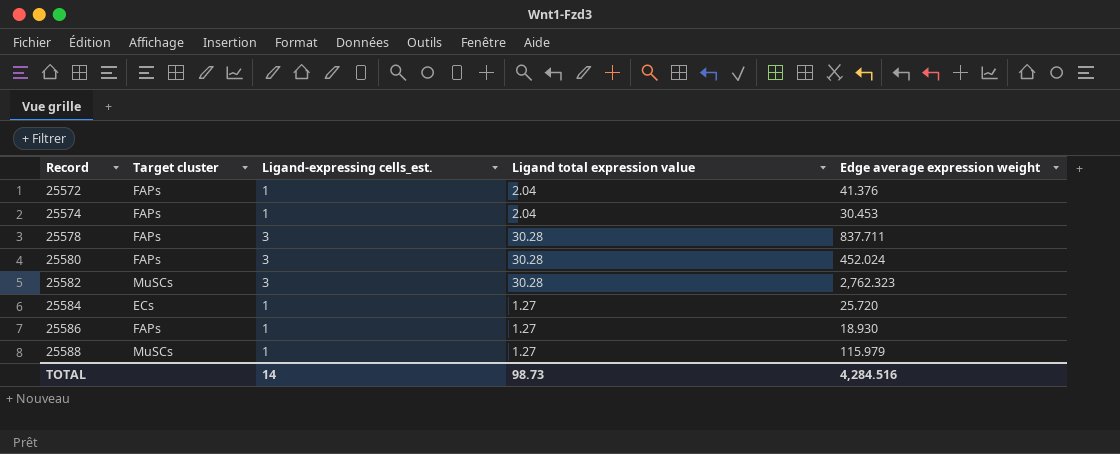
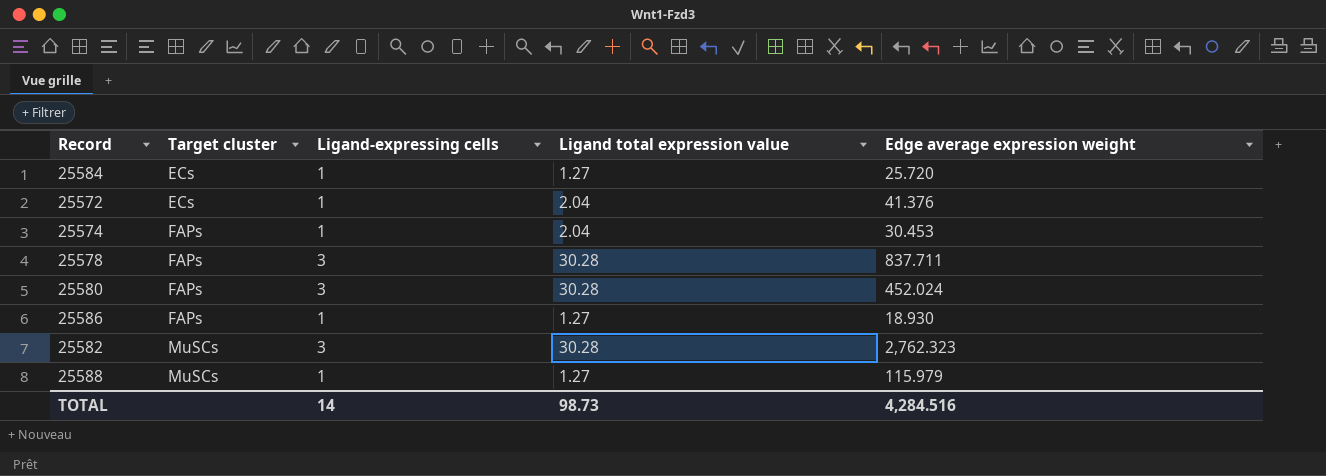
row order: Record ascending -> Target cluster ascending
column name: Ligand-expressing cells_est. -> Ligand-expressing cells
25572 | Target cluster: FAPs -> ECs

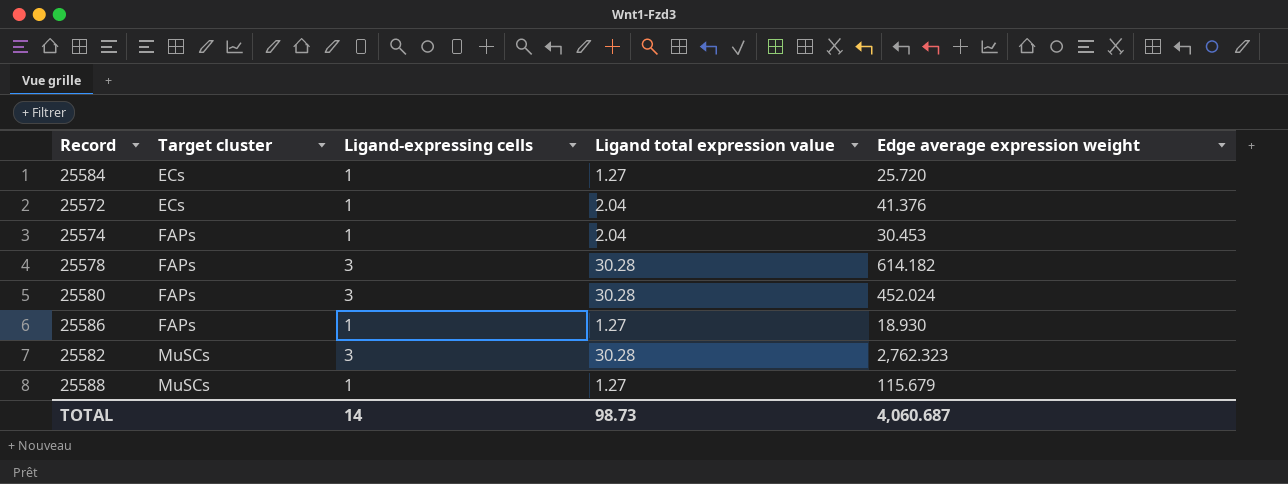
25578 | Edge average expression weight: 837.711 -> 614.182
25588 | Edge average expression weight: 115.979 -> 115.679
TOTAL | Edge average expression weight: 4,284.516 -> 4,060.687

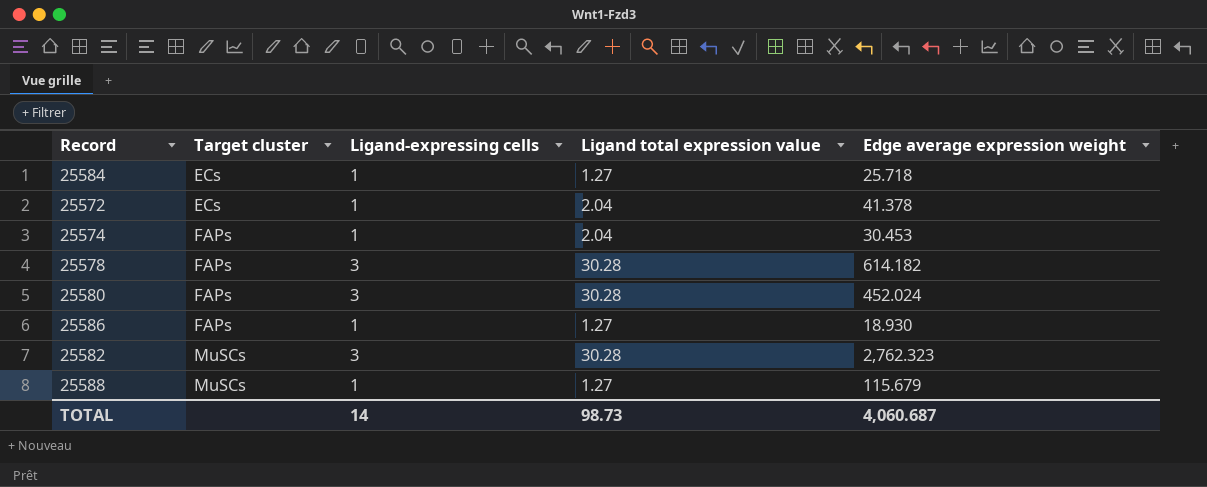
25584 | Edge average expression weight: 25.720 -> 25.718
25572 | Edge average expression weight: 41.376 -> 41.378

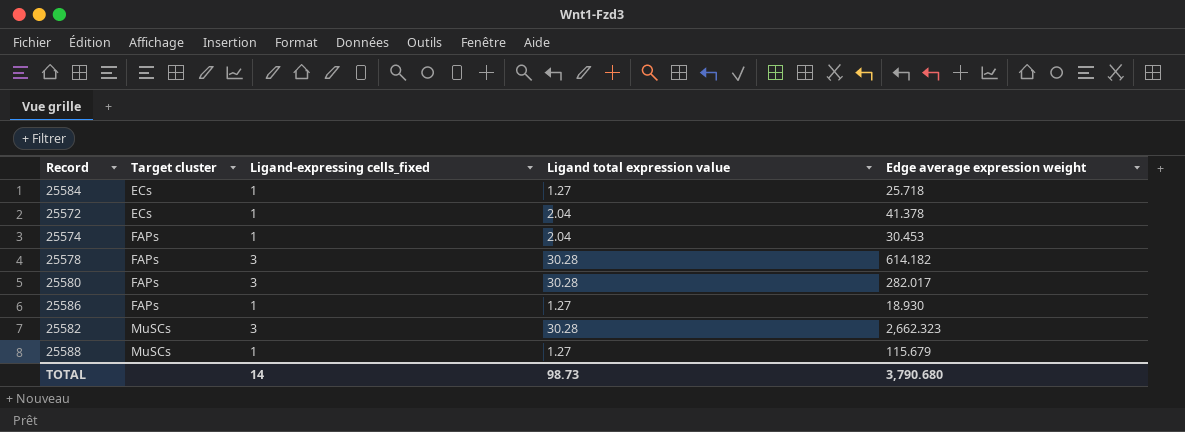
column name: Ligand-expressing cells -> Ligand-expressing cells_fixed
25580 | Edge average expression weight: 452.024 -> 282.017
25582 | Edge average expression weight: 2,762.323 -> 2,662.323
TOTAL | Edge average expression weight: 4,060.687 -> 3,790.680

